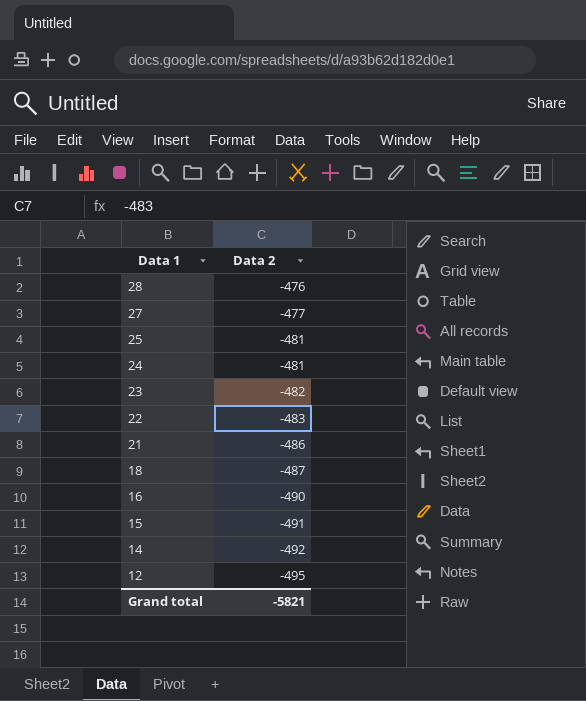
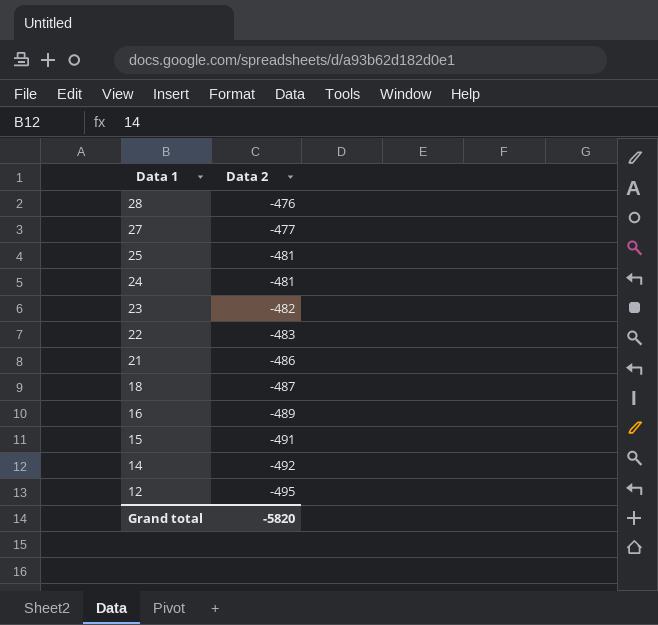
16 | Data 2: -490 -> -489
Grand total | Data 2: -5821 -> -5820

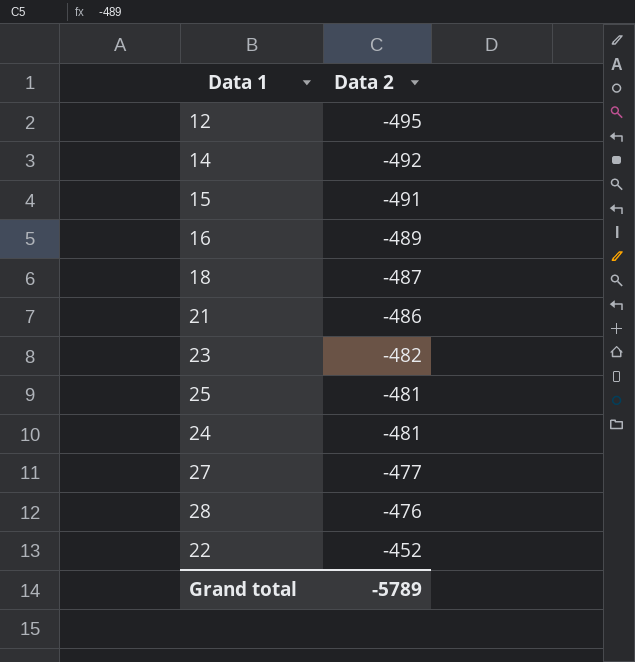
row order: Data 1 descending -> Data 2 ascending
22 | Data 2: -483 -> -452
Grand total | Data 2: -5820 -> -5789

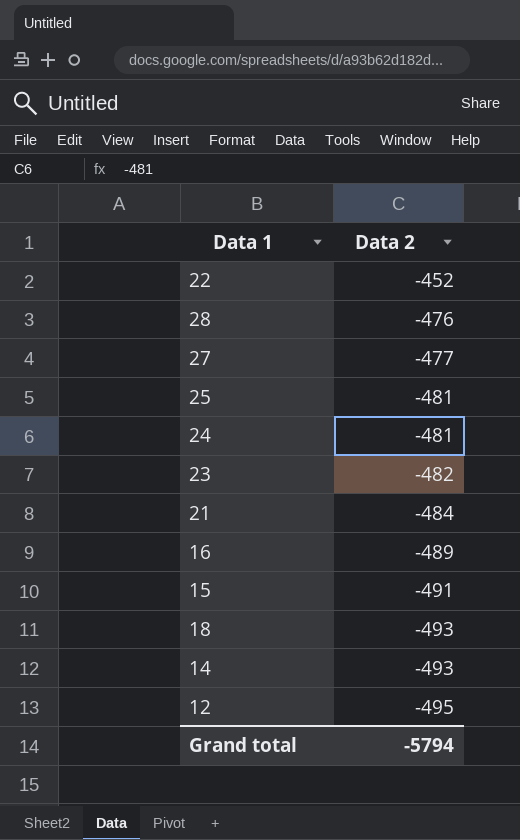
row order: Data 2 ascending -> Data 2 descending
21 | Data 2: -486 -> -484
18 | Data 2: -487 -> -493
14 | Data 2: -492 -> -493
Grand total | Data 2: -5789 -> -5794

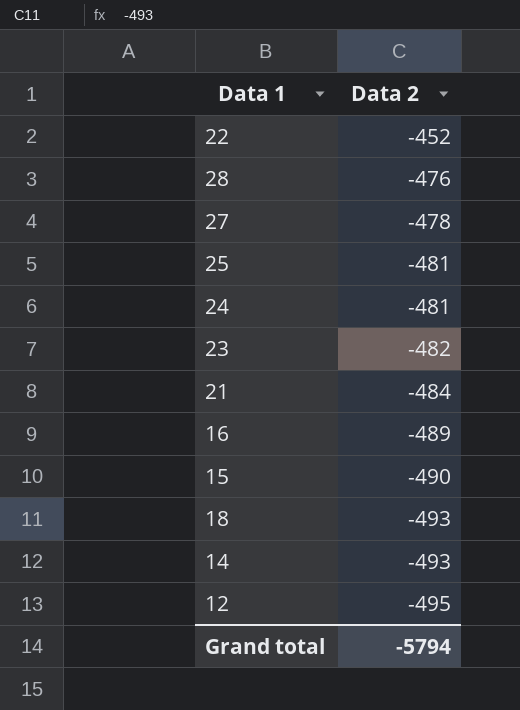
27 | Data 2: -477 -> -478
15 | Data 2: -491 -> -490

